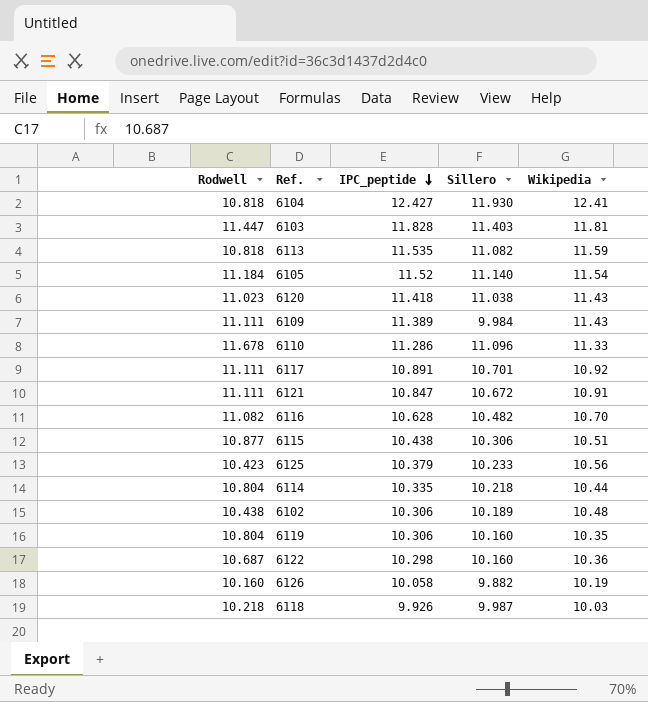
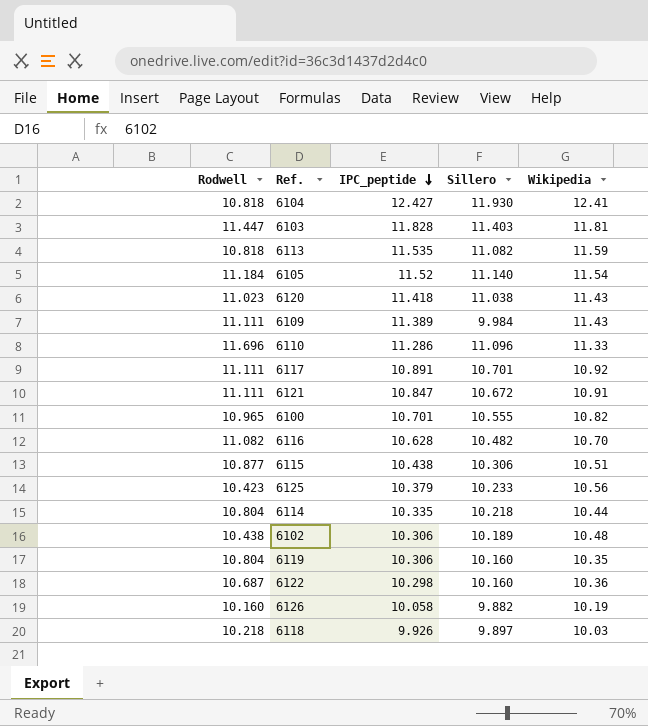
6110 | Rodwell: 11.678 -> 11.696
row 6100: none -> 10.965 | 10.701 | 10.555 | 10.82
6118 | Sillero: 9.987 -> 9.897

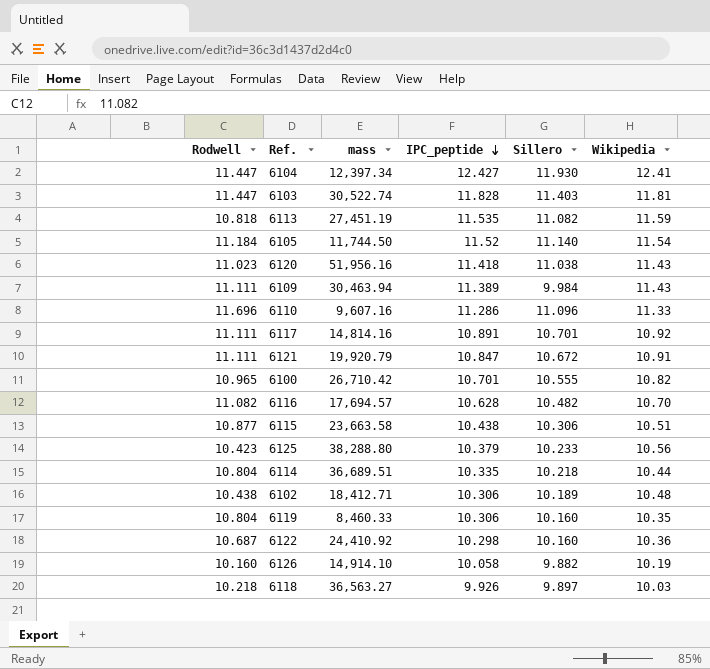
column mass | position: none -> 3
6104 | Rodwell: 10.818 -> 11.447

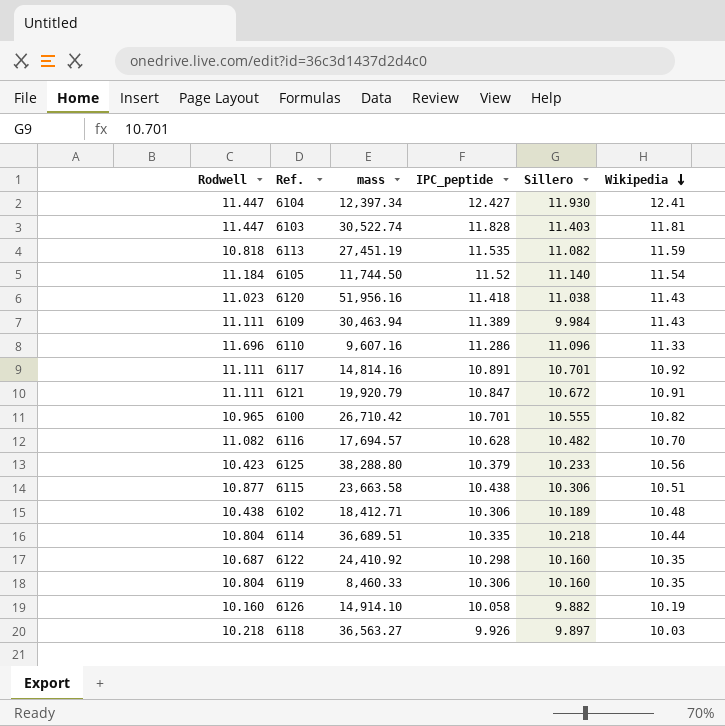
row order: IPC_peptide descending -> Wikipedia descending
6122 | Wikipedia: 10.36 -> 10.35

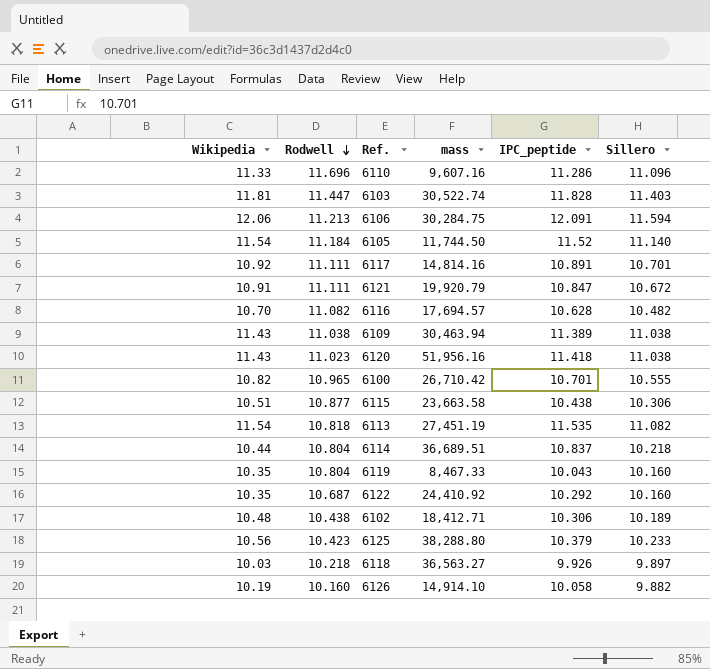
row order: Wikipedia descending -> Rodwell descending
column Wikipedia | position: 6 -> 1
row 6104: 11.447 | 12,397.34 | 12.427 | 11.930 | 12.41 -> none
row 6106: none -> 12.06 | 11.213 | 30,284.75 | 12.091 | 11.594
6109 | Rodwell: 11.111 -> 11.038
6109 | Sillero: 9.984 -> 11.038
6113 | Wikipedia: 11.59 -> 11.54
6114 | IPC_peptide: 10.335 -> 10.837
6119 | mass: 8,460.33 -> 8,467.33
6119 | IPC_peptide: 10.306 -> 10.043
6122 | IPC_peptide: 10.298 -> 10.292

